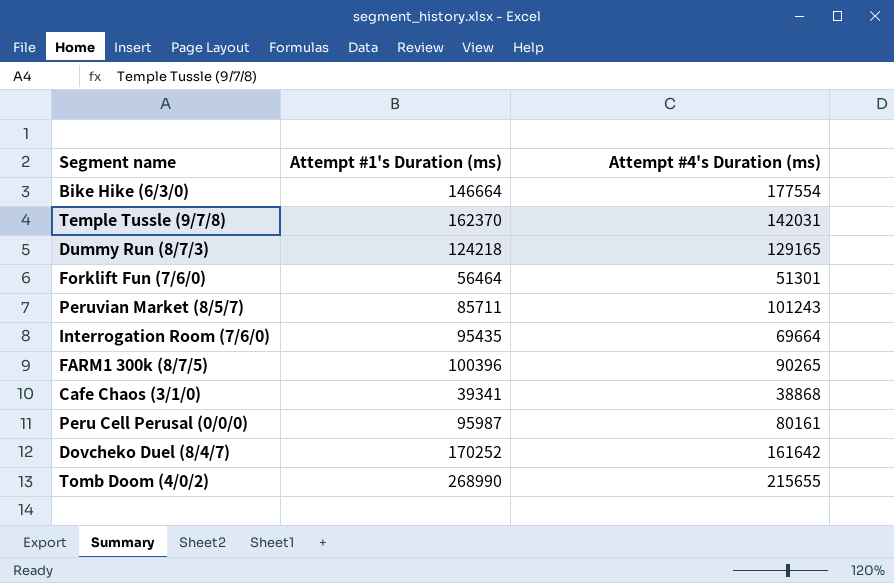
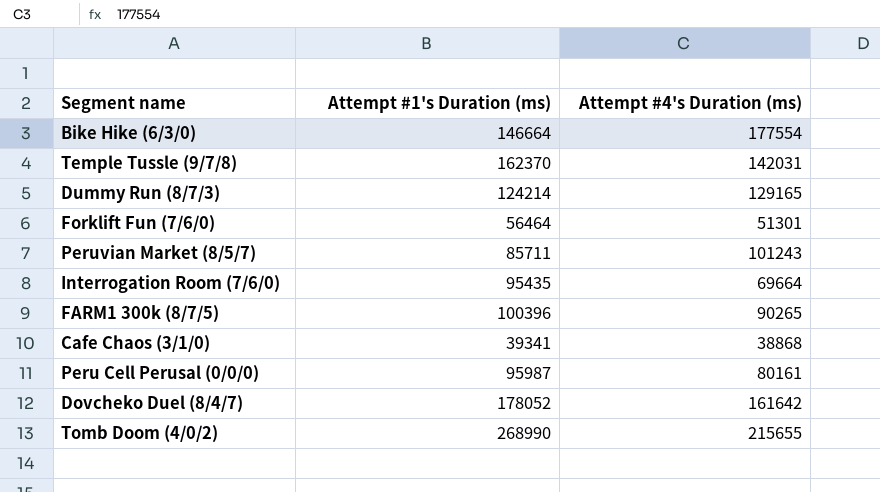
Dummy Run (8/7/3) | Attempt #1's Duration (ms): 124218 -> 124214
Dovcheko Duel (8/4/7) | Attempt #1's Duration (ms): 170252 -> 178052

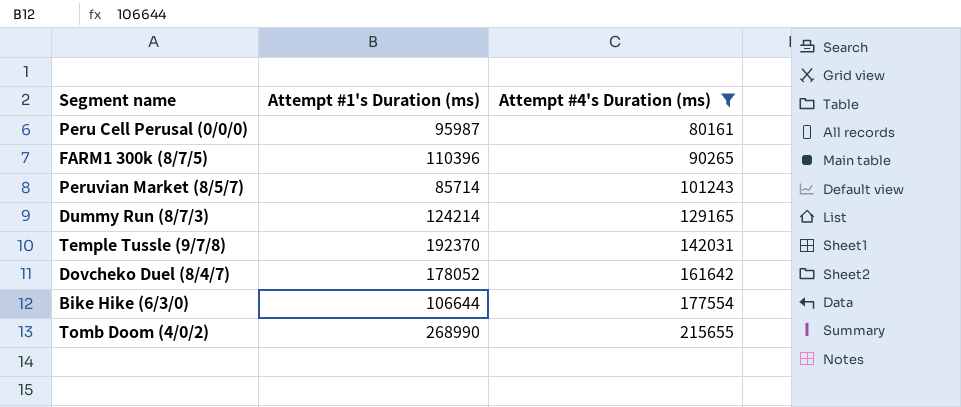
filter: none -> Attempt #4's Duration (ms) >= 80161
row order: none -> Attempt #4's Duration (ms) ascending
FARM1 300k (8/7/5) | Attempt #1's Duration (ms): 100396 -> 110396
Peruvian Market (8/5/7) | Attempt #1's Duration (ms): 85711 -> 85714
Temple Tussle (9/7/8) | Attempt #1's Duration (ms): 162370 -> 192370
Bike Hike (6/3/0) | Attempt #1's Duration (ms): 146664 -> 106644

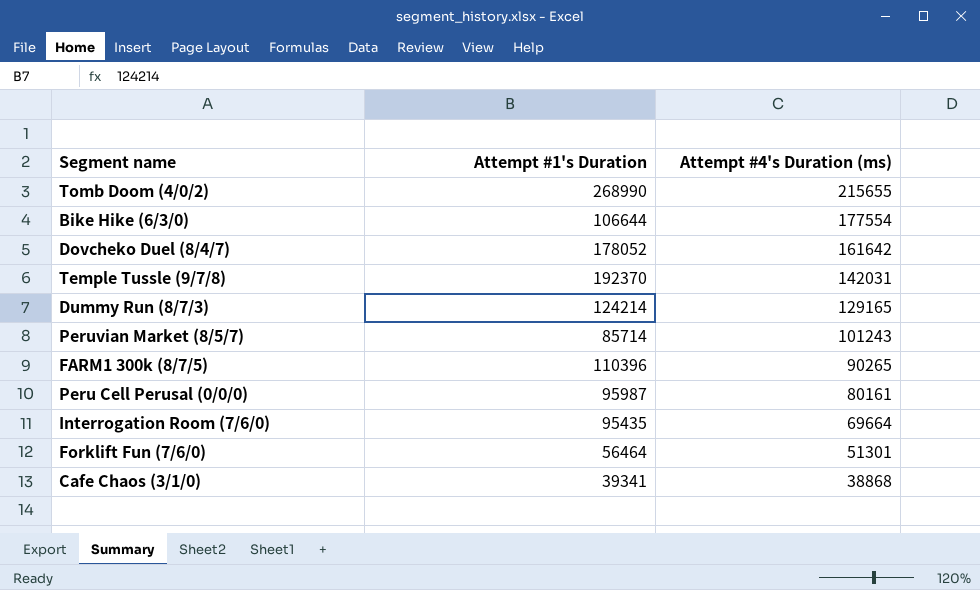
filter: Attempt #4's Duration (ms) >= 80161 -> none
row order: Attempt #4's Duration (ms) ascending -> Attempt #4's Duration (ms) descending
column name: Attempt #1's Duration (ms) -> Attempt #1's Duration

